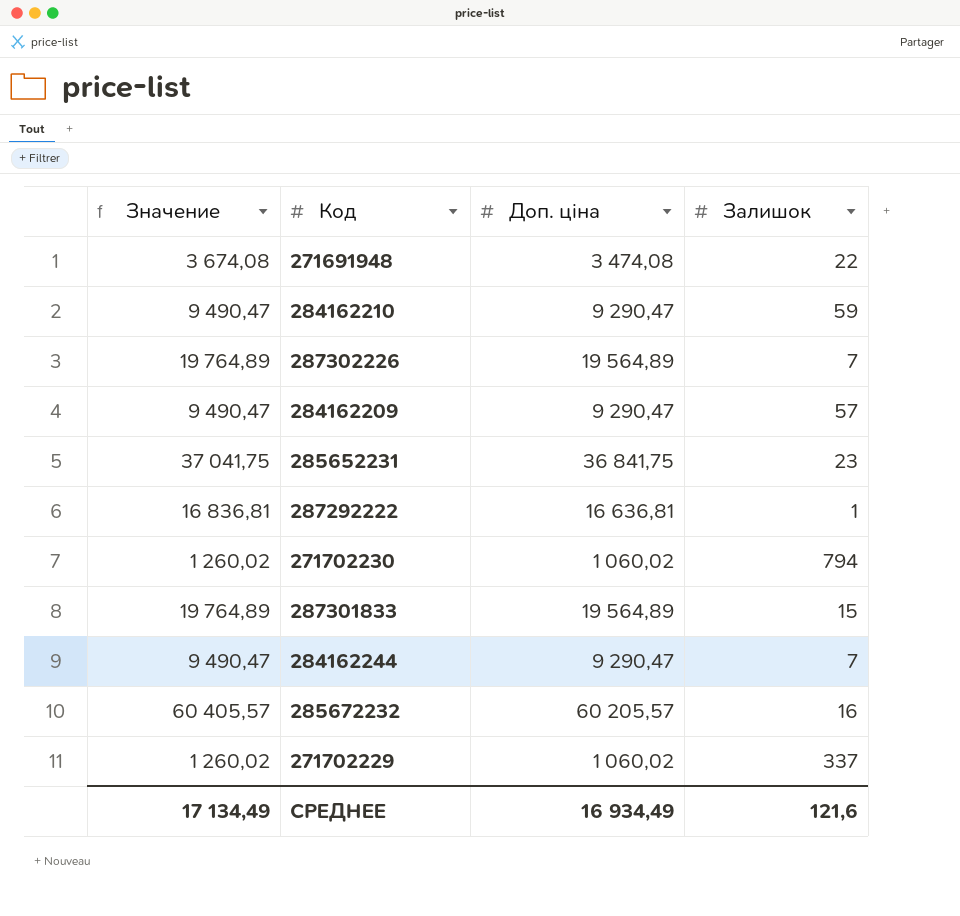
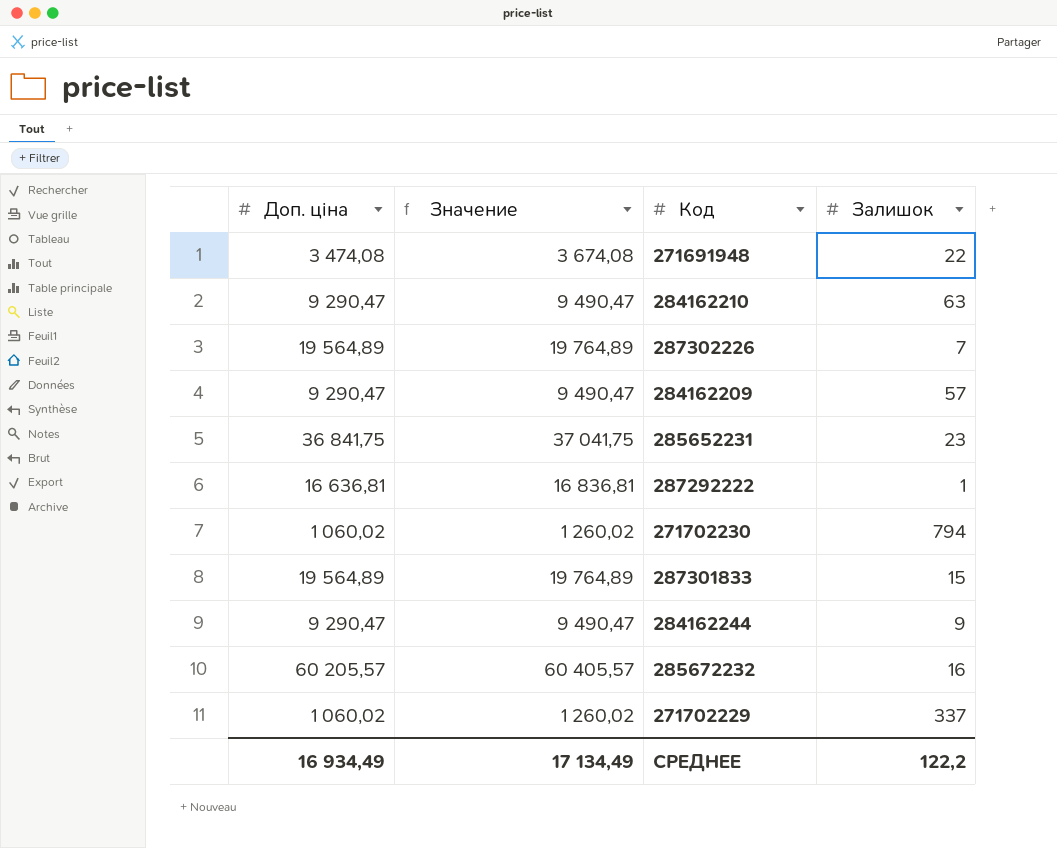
column Доп. ціна | position: 3 -> 1
284162210 | Залишок: 59 -> 63
284162244 | Залишок: 7 -> 9
СРЕДНЕЕ | Залишок: 121,6 -> 122,2

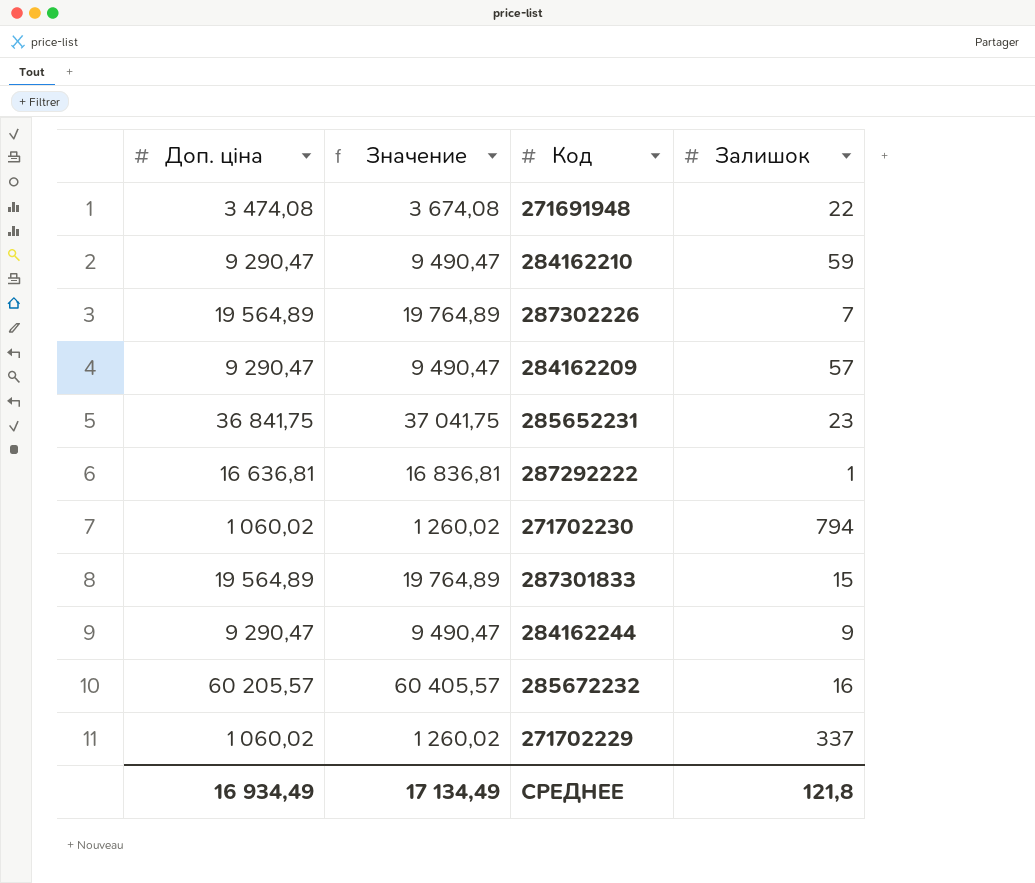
284162210 | Залишок: 63 -> 59
СРЕДНЕЕ | Залишок: 122,2 -> 121,8

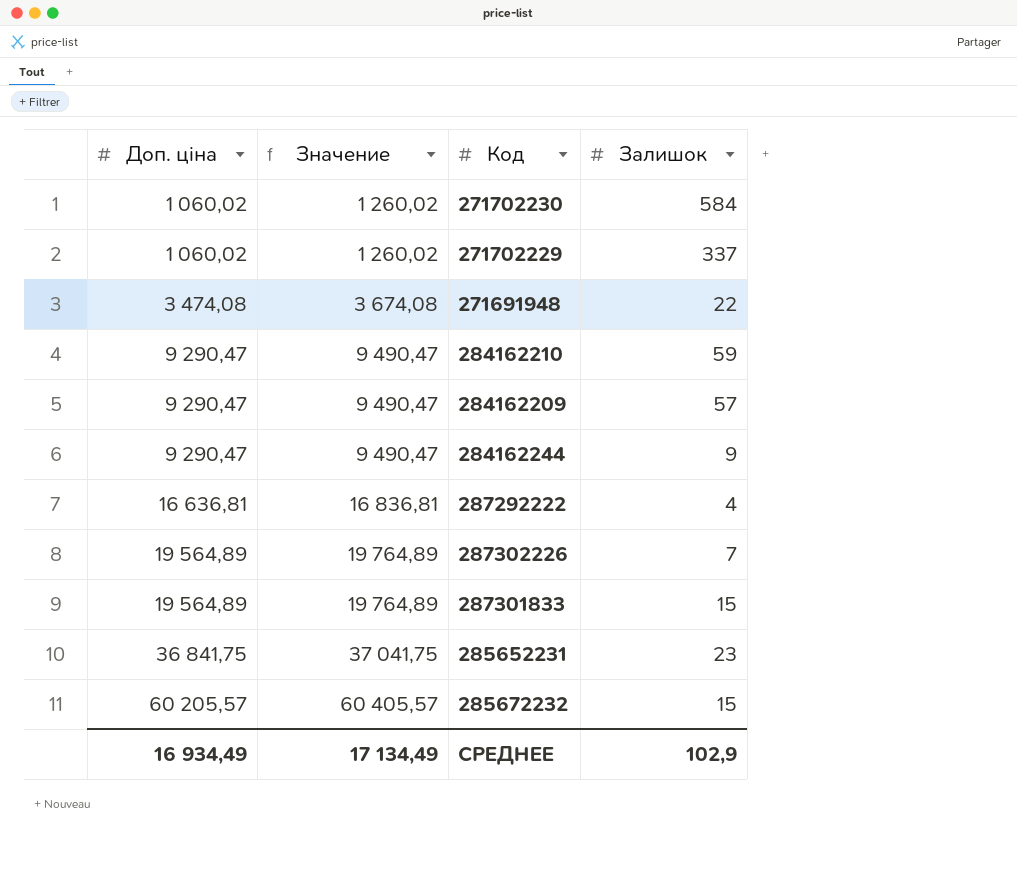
row order: none -> Доп. ціна ascending
271702230 | Залишок: 794 -> 584
287292222 | Залишок: 1 -> 4
285672232 | Залишок: 16 -> 15
СРЕДНЕЕ | Залишок: 121,8 -> 102,9

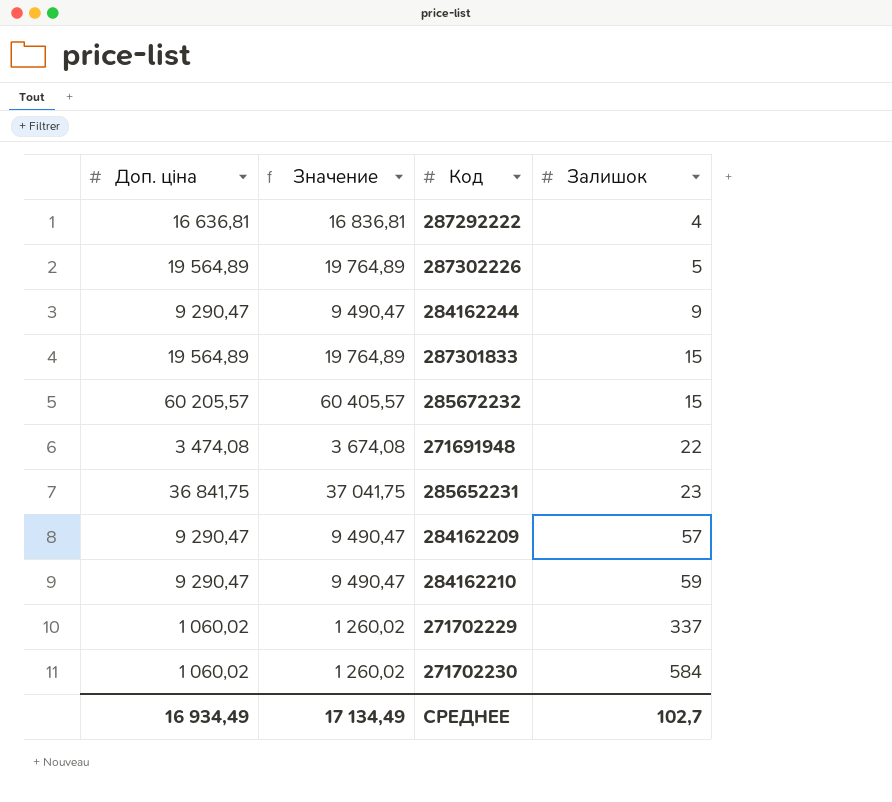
row order: Доп. ціна ascending -> Залишок ascending
287302226 | Залишок: 7 -> 5
СРЕДНЕЕ | Залишок: 102,9 -> 102,7

